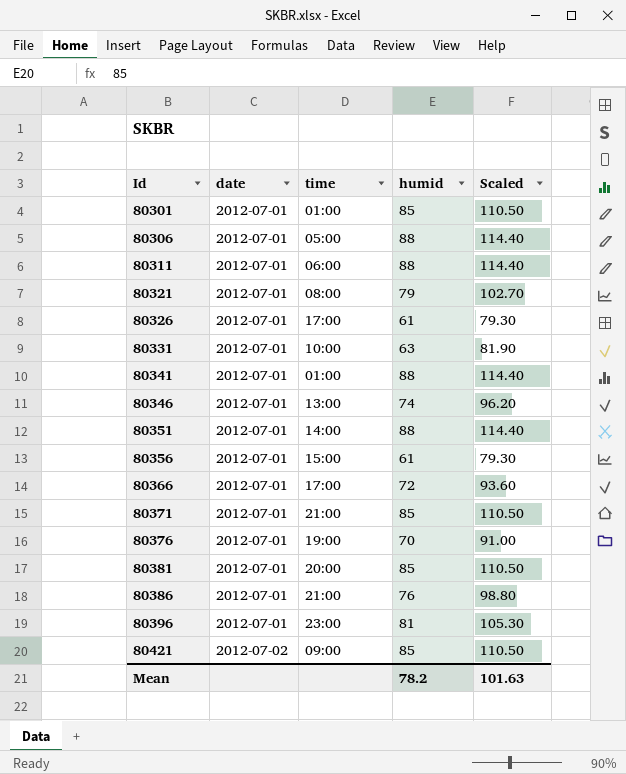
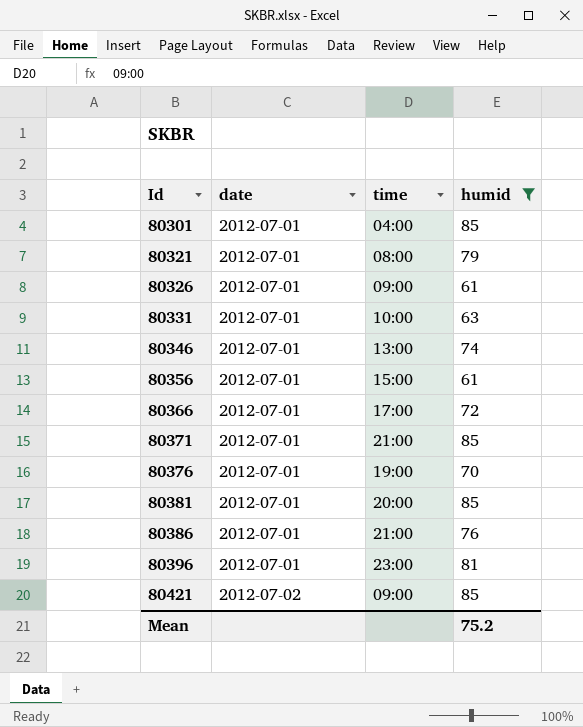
filter: none -> humid != 88
column Scaled | formula: [humid] * 1.3 -> none
80301 | time: 01:00 -> 04:00
80326 | time: 17:00 -> 09:00
Mean | humid: 78.2 -> 75.2

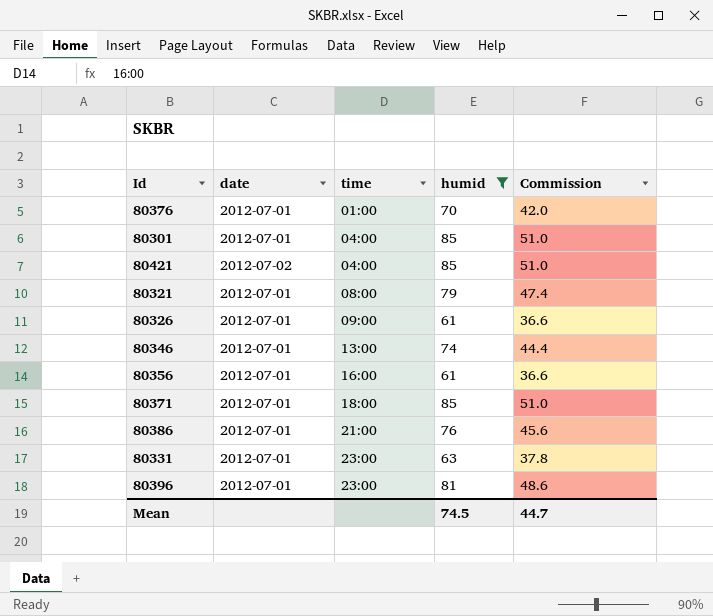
row order: Id ascending -> time ascending
column Commission | formula: none -> [humid] * 0.6
row 80366: 2012-07-01 | 17:00 | 72 -> none
row 80381: 2012-07-01 | 20:00 | 85 -> none
80376 | time: 19:00 -> 01:00
80421 | time: 09:00 -> 04:00
80356 | time: 15:00 -> 16:00
80371 | time: 21:00 -> 18:00
80331 | time: 10:00 -> 23:00
Mean | humid: 75.2 -> 74.5

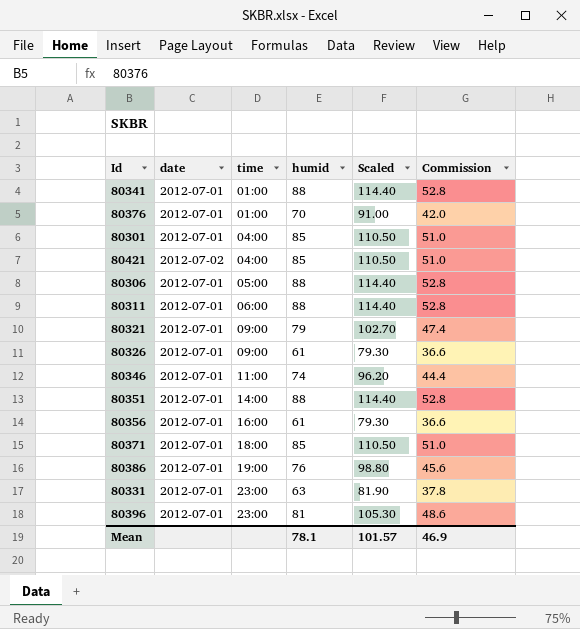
filter: humid != 88 -> none
column Scaled | formula: none -> [humid] * 1.3
80321 | time: 08:00 -> 09:00
80346 | time: 13:00 -> 11:00
80386 | time: 21:00 -> 19:00
Mean | humid: 74.5 -> 78.1
Mean | Commission: 44.7 -> 46.9

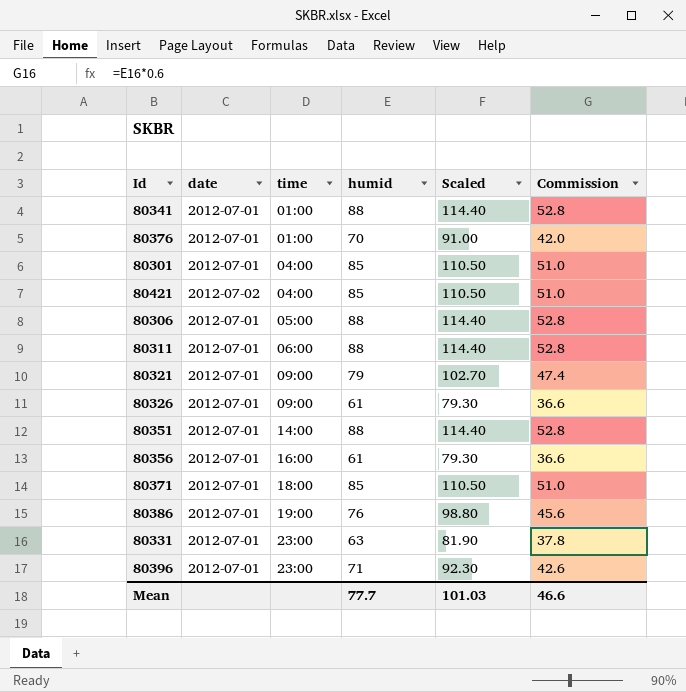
row 80346: 2012-07-01 | 11:00 | 74 | 96.20 | 44.4 -> none
80396 | humid: 81 -> 71
80396 | Scaled: 105.30 -> 92.30
80396 | Commission: 48.6 -> 42.6
Mean | humid: 78.1 -> 77.7
Mean | Scaled: 101.57 -> 101.03
Mean | Commission: 46.9 -> 46.6

